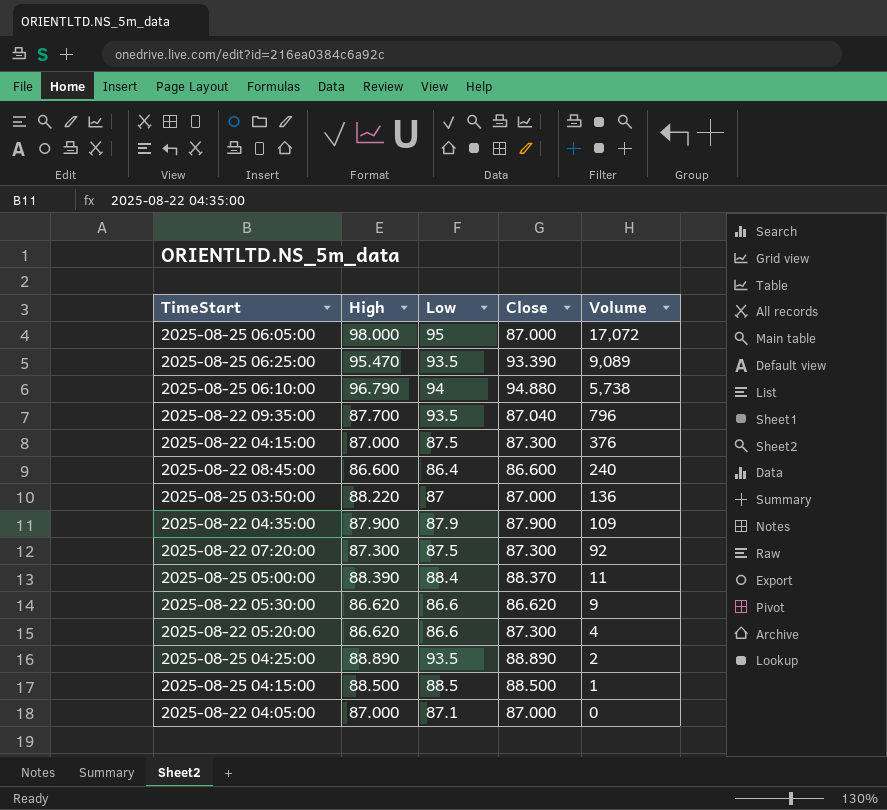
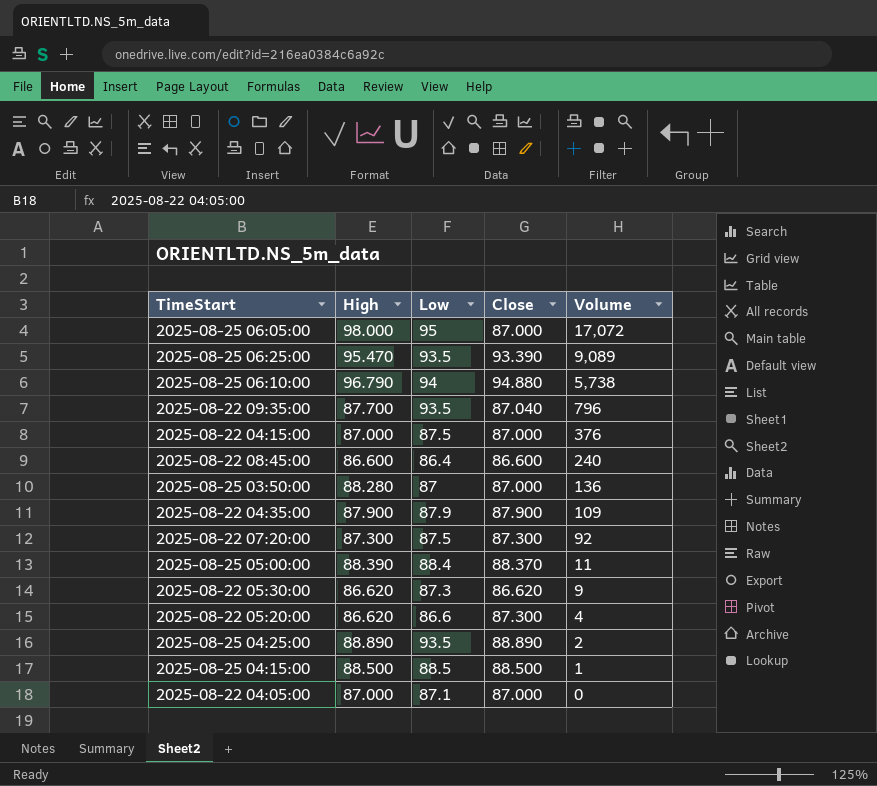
2025-08-22 04:15:00 | Close: 87.300 -> 87.000
2025-08-25 03:50:00 | High: 88.220 -> 88.280
2025-08-22 05:30:00 | Low: 86.6 -> 87.3

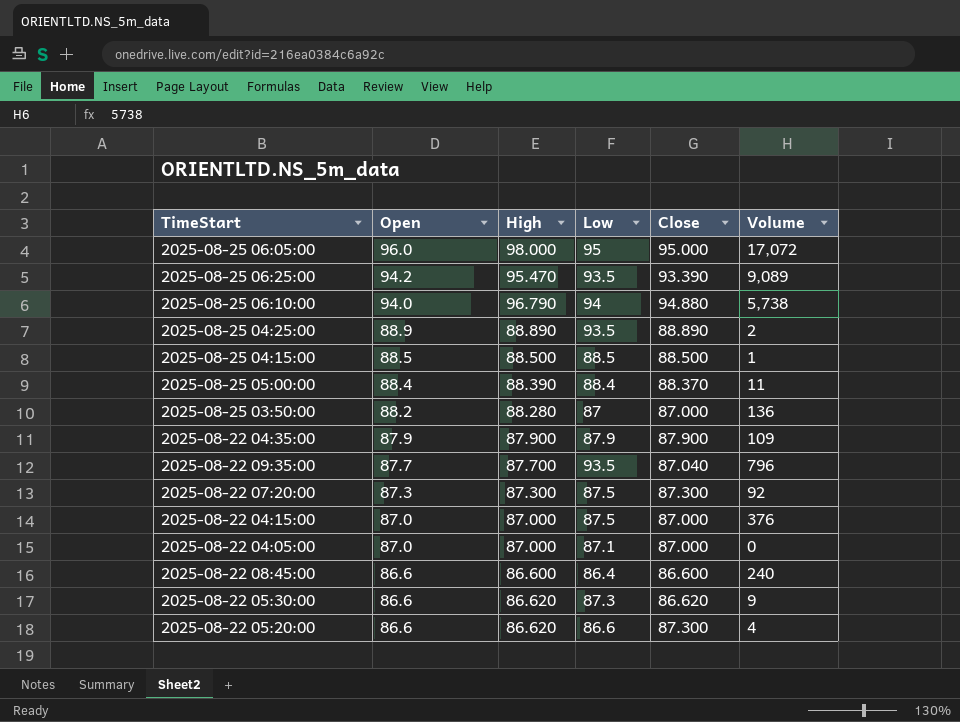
row order: Volume descending -> Open descending
column Open | position: none -> 2
2025-08-25 06:05:00 | Close: 87.000 -> 95.000

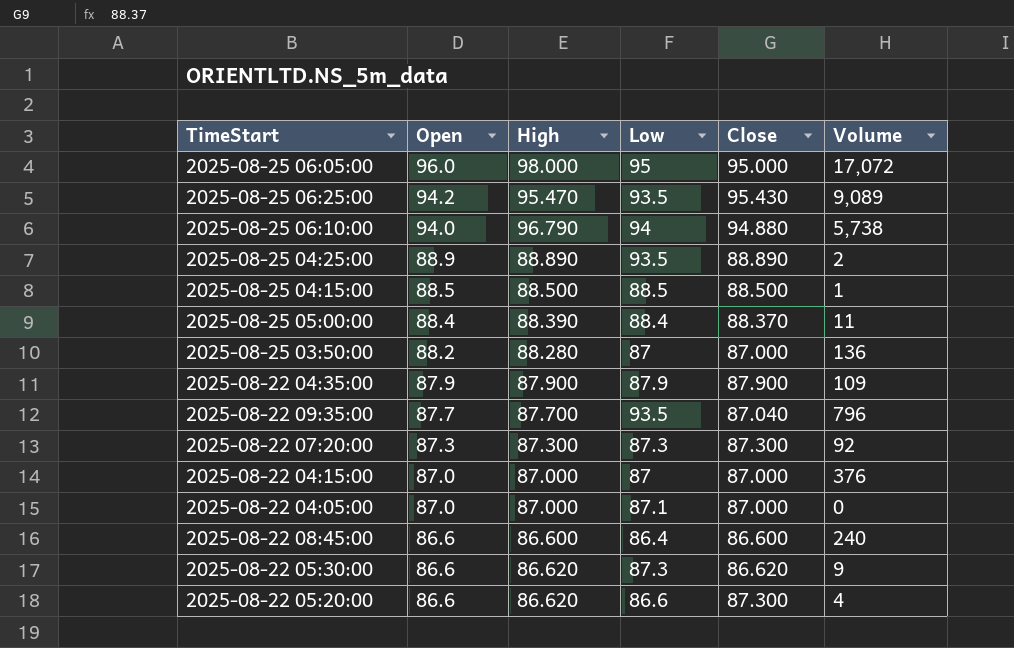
2025-08-25 06:25:00 | Close: 93.390 -> 95.430
2025-08-22 07:20:00 | Low: 87.5 -> 87.3
2025-08-22 04:15:00 | Low: 87.5 -> 87

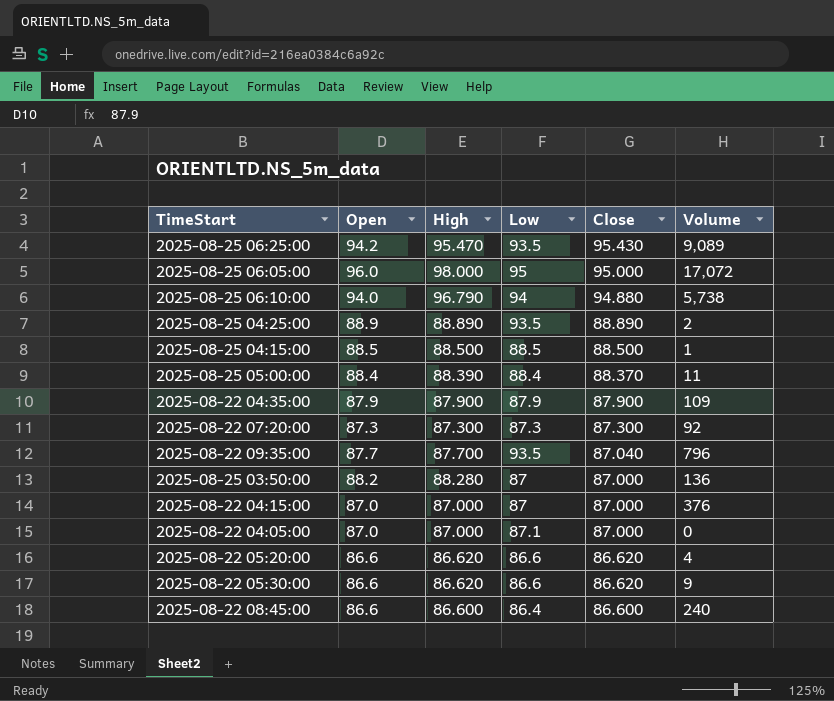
row order: Open descending -> Close descending
2025-08-22 05:20:00 | Close: 87.300 -> 86.620
2025-08-22 05:30:00 | Low: 87.3 -> 86.6

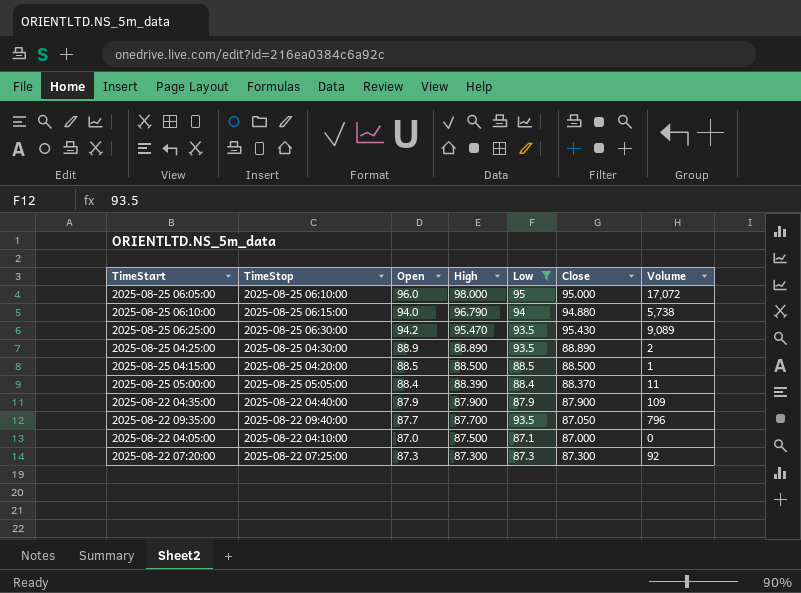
filter: none -> Low >= 87.1
row order: Close descending -> High descending
column TimeStop | position: none -> 2
2025-08-22 09:35:00 | Close: 87.040 -> 87.050
2025-08-22 04:05:00 | High: 87.000 -> 87.500

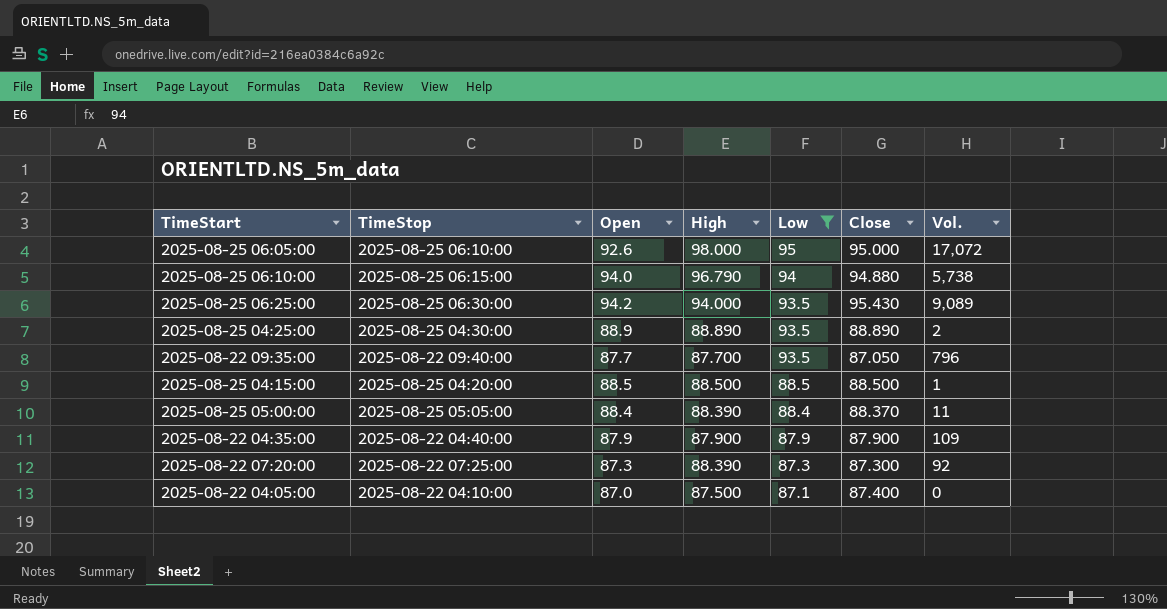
row order: High descending -> Low descending
column name: Volume -> Vol.
2025-08-25 06:05:00 | Open: 96.0 -> 92.6
2025-08-25 06:25:00 | High: 95.470 -> 94.000
2025-08-22 07:20:00 | High: 87.300 -> 88.390
2025-08-22 04:05:00 | Close: 87.000 -> 87.400

